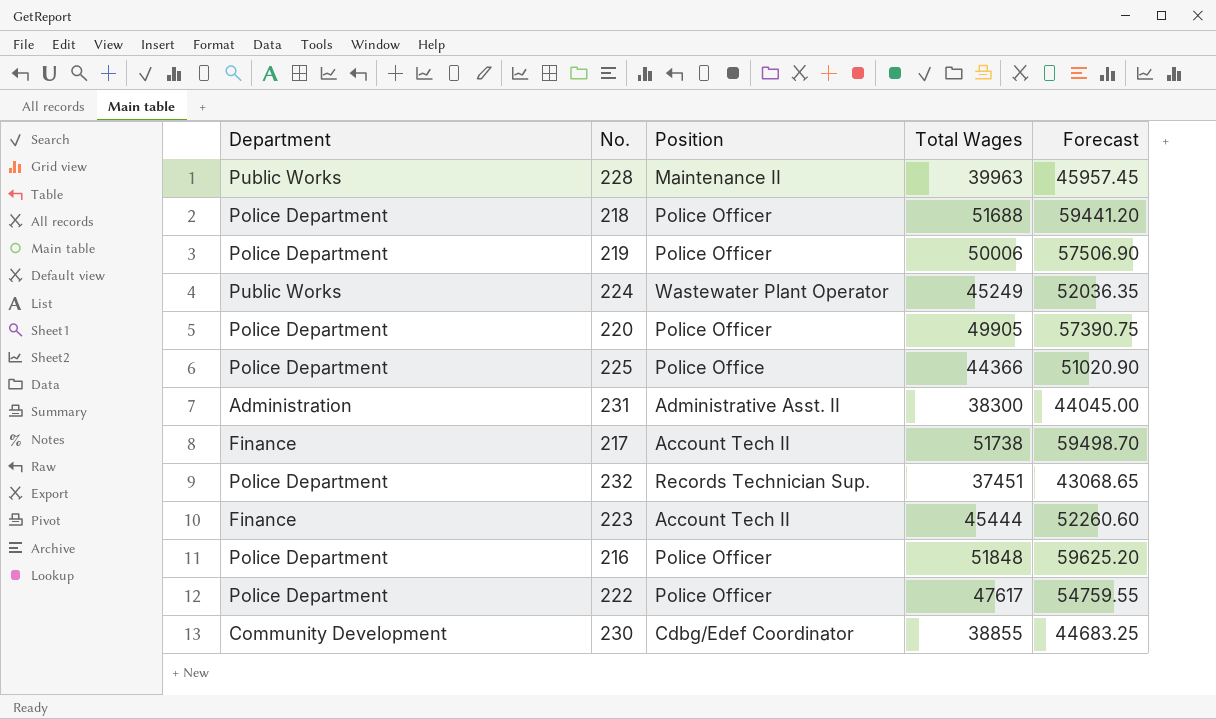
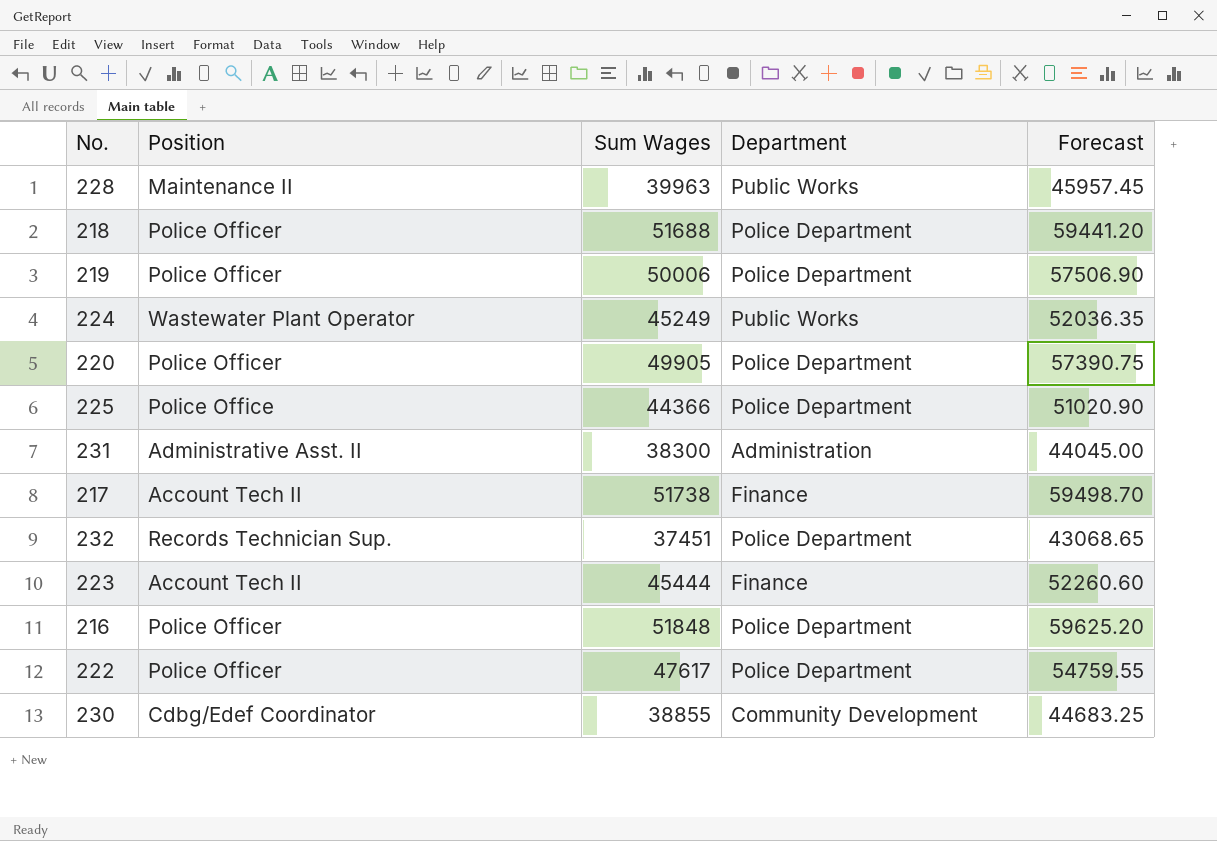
column name: Total Wages -> Sum Wages
column Department | position: 1 -> 4

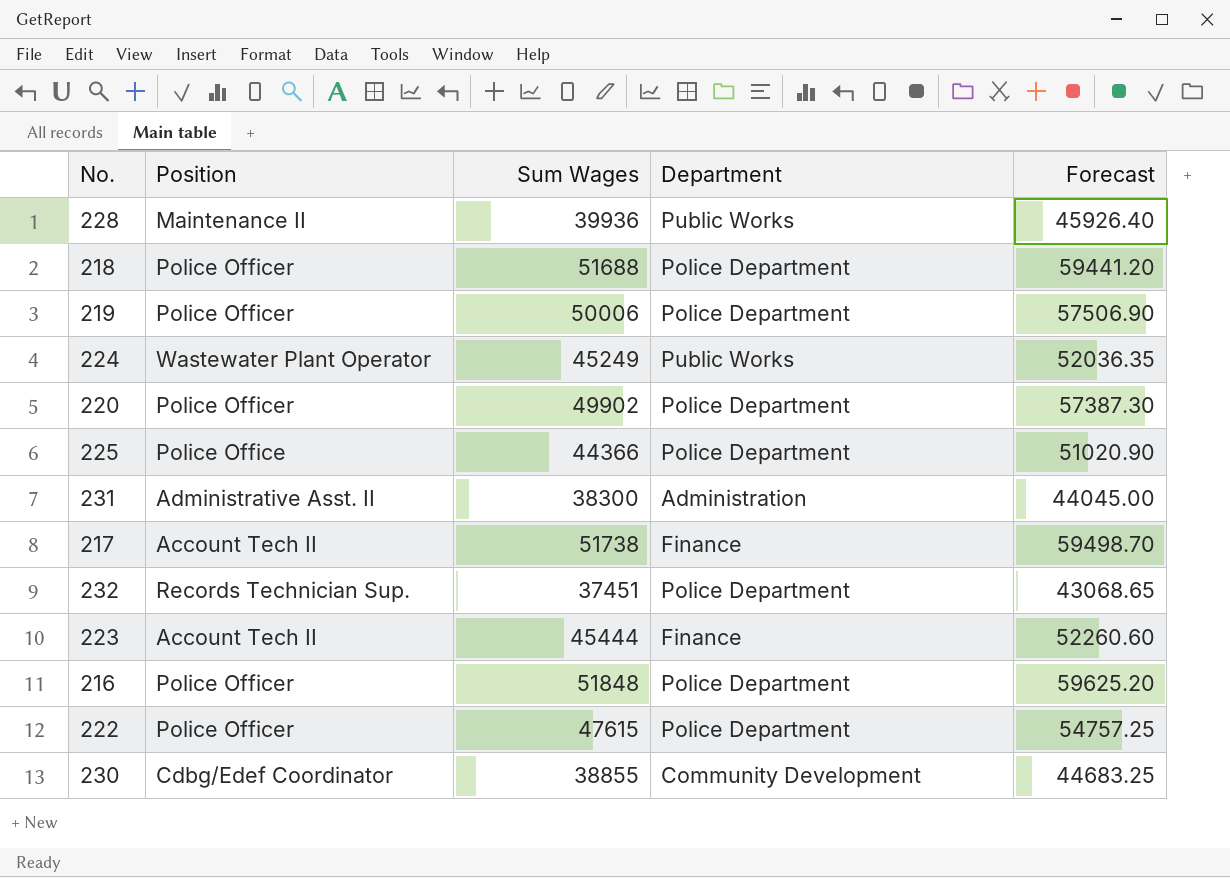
228 | Sum Wages: 39963 -> 39936
228 | Forecast: 45957.45 -> 45926.40
220 | Sum Wages: 49905 -> 49902
220 | Forecast: 57390.75 -> 57387.30
222 | Sum Wages: 47617 -> 47615
222 | Forecast: 54759.55 -> 54757.25

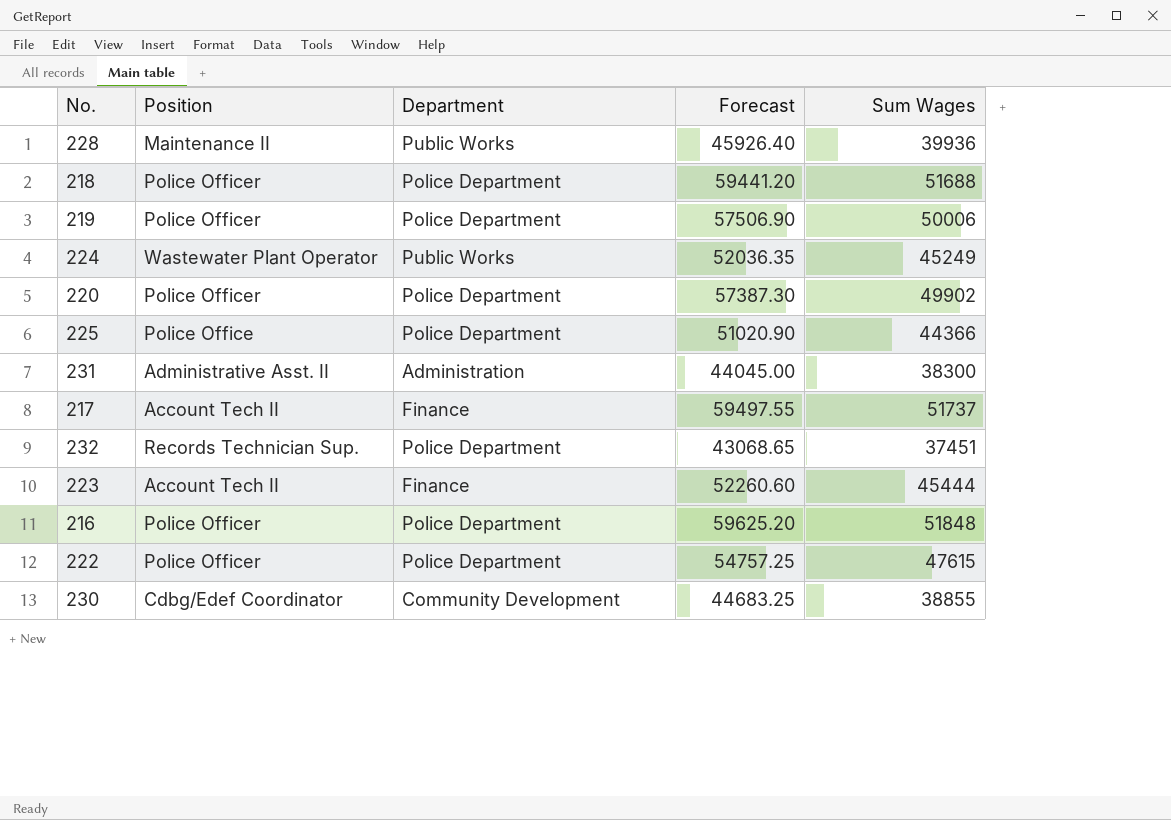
column Sum Wages | position: 3 -> 5
217 | Forecast: 59498.70 -> 59497.55
217 | Sum Wages: 51738 -> 51737

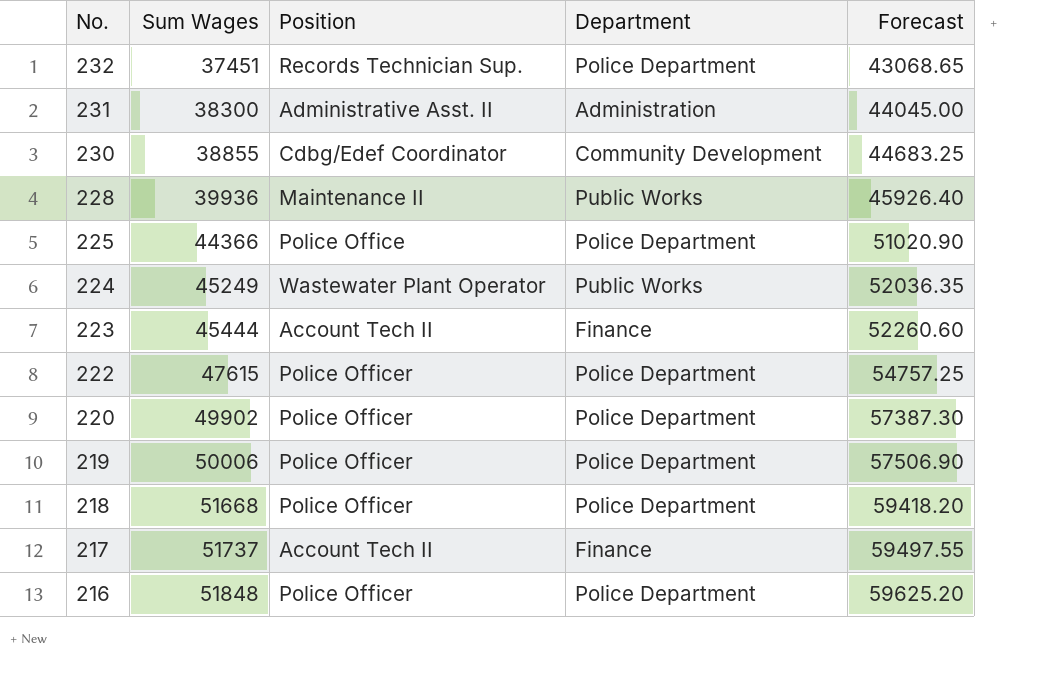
row order: none -> No. descending
column Sum Wages | position: 5 -> 2
218 | Sum Wages: 51688 -> 51668
218 | Forecast: 59441.20 -> 59418.20

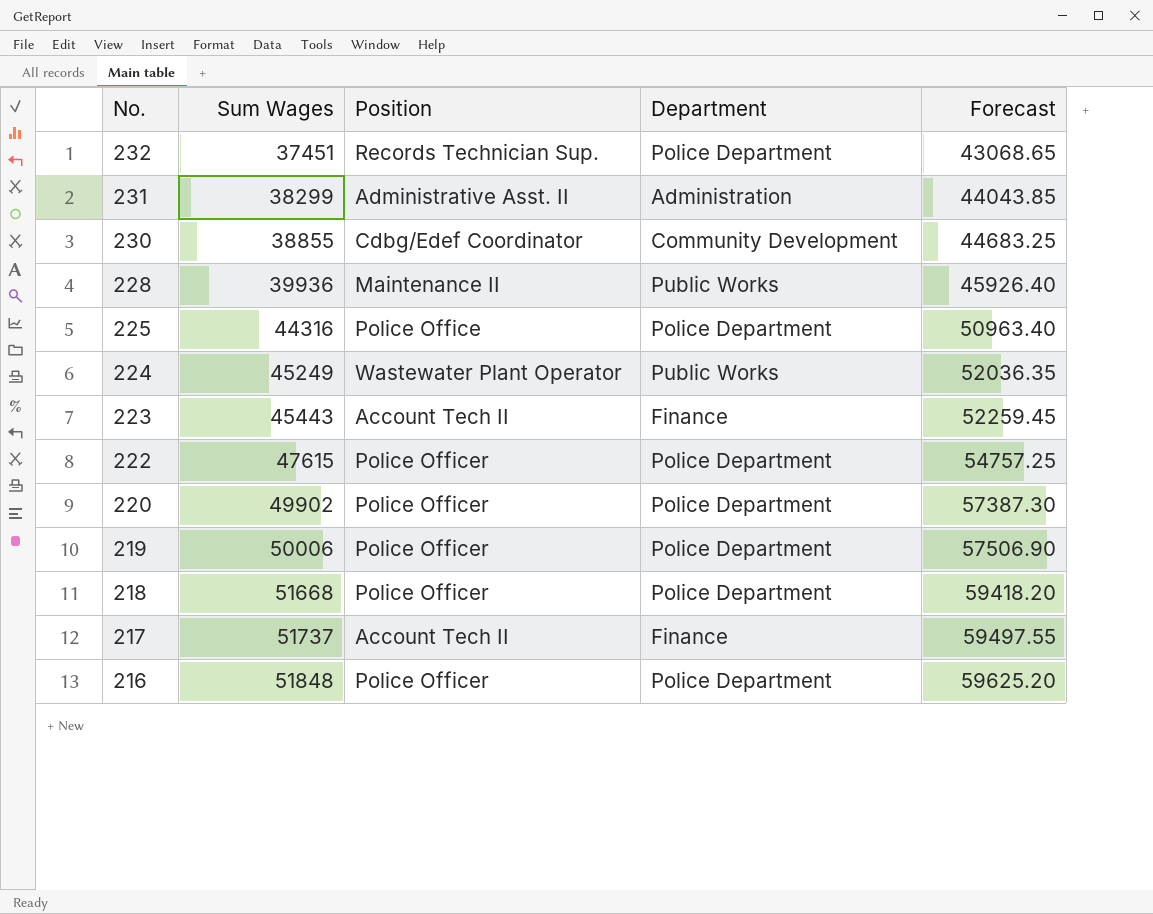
231 | Sum Wages: 38300 -> 38299
231 | Forecast: 44045.00 -> 44043.85
225 | Sum Wages: 44366 -> 44316
225 | Forecast: 51020.90 -> 50963.40
223 | Sum Wages: 45444 -> 45443
223 | Forecast: 52260.60 -> 52259.45

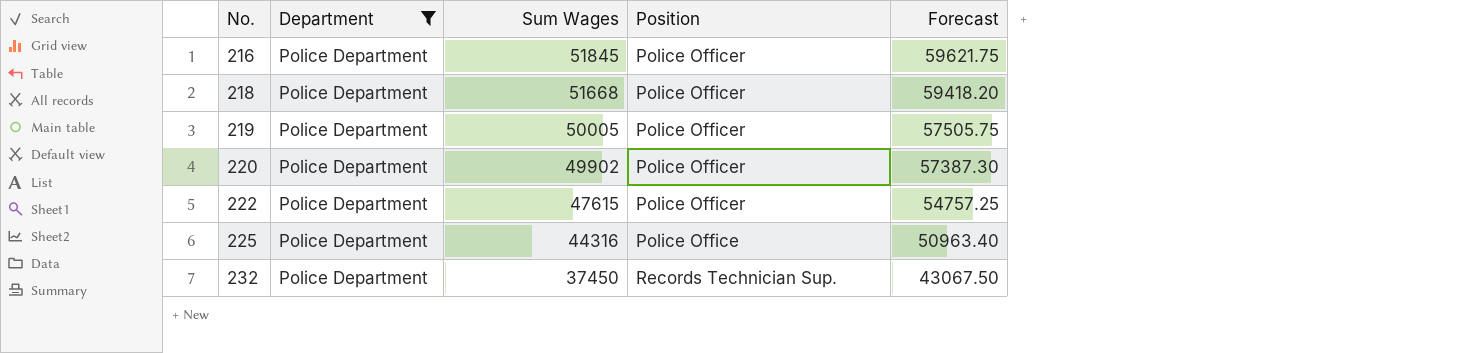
filter: none -> Department = Police Department
row order: No. descending -> No. ascending
column Department | position: 4 -> 2
216 | Sum Wages: 51848 -> 51845
216 | Forecast: 59625.20 -> 59621.75
219 | Sum Wages: 50006 -> 50005
219 | Forecast: 57506.90 -> 57505.75
232 | Sum Wages: 37451 -> 37450
232 | Forecast: 43068.65 -> 43067.50

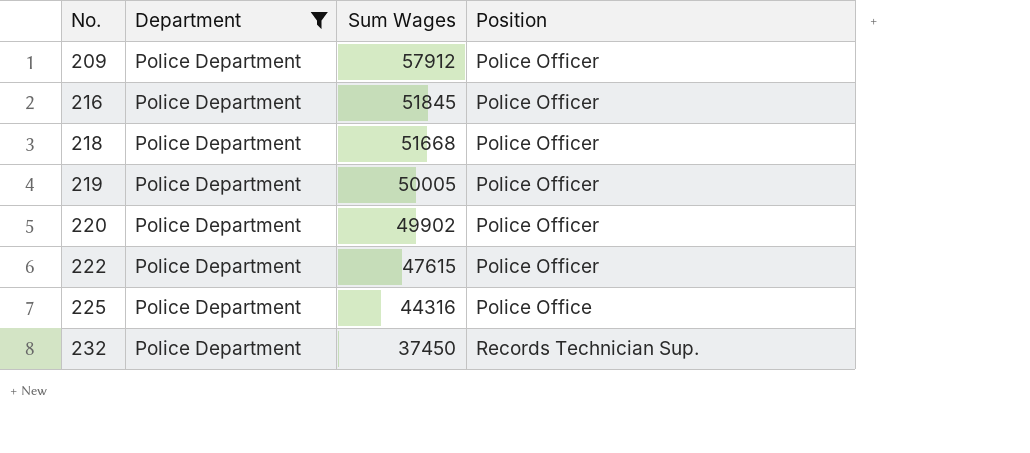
column Forecast | formula: [Sum Wages] * 1.15 -> none
row 209: none -> Police Department | 57912 | Police Officer

